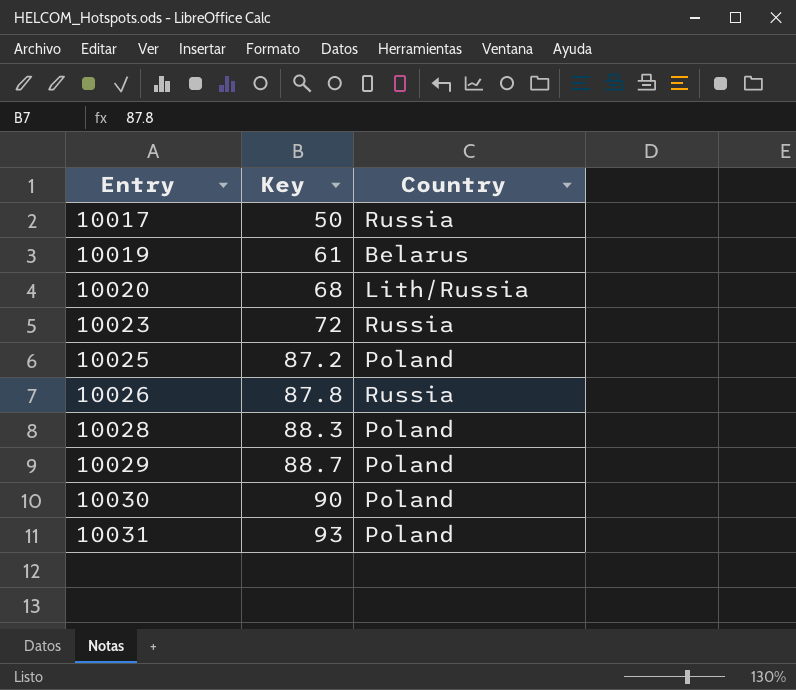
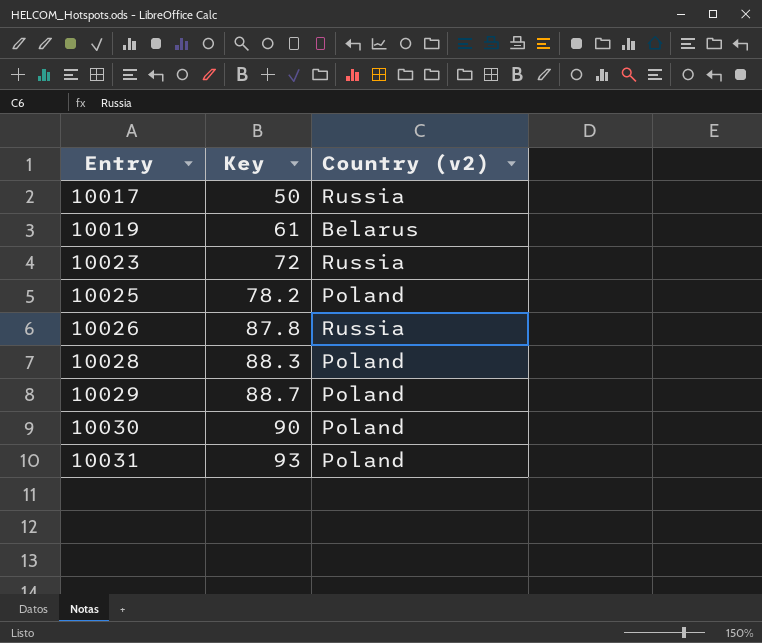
column name: Country -> Country (v2)
row 10020: 68 | Lith/Russia -> none
10025 | Key: 87.2 -> 78.2

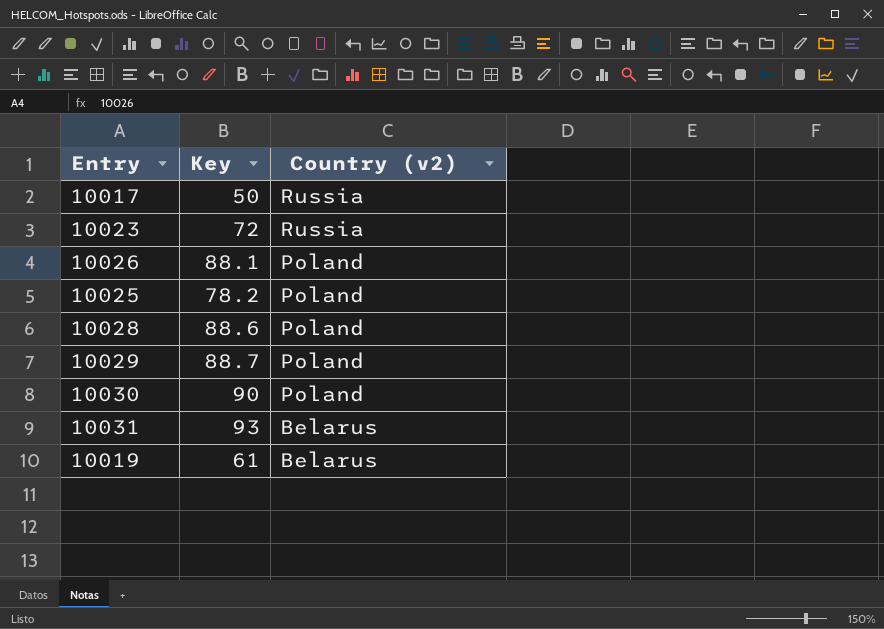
row order: Entry ascending -> Country (v2) descending
10026 | Key: 87.8 -> 88.1
10026 | Country (v2): Russia -> Poland
10028 | Key: 88.3 -> 88.6
10031 | Country (v2): Poland -> Belarus

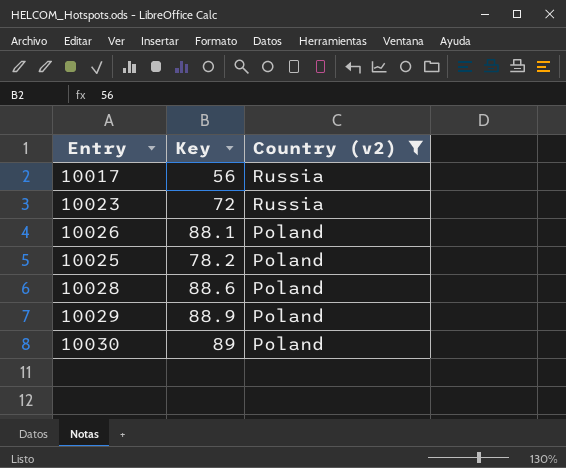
filter: none -> Country (v2) != Belarus
10017 | Key: 50 -> 56
10029 | Key: 88.7 -> 88.9
10030 | Key: 90 -> 89

